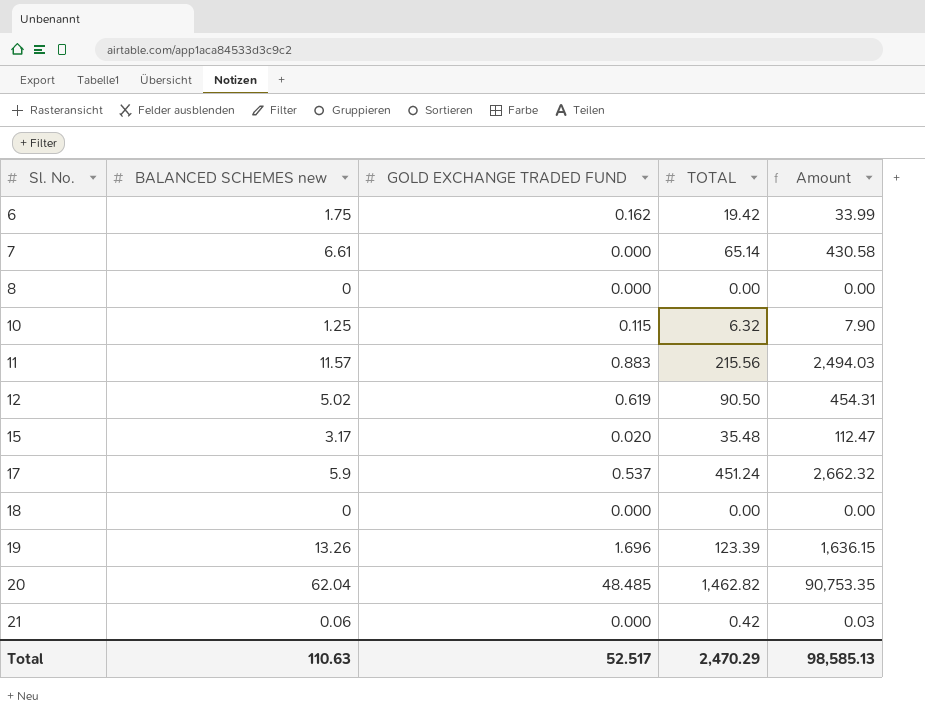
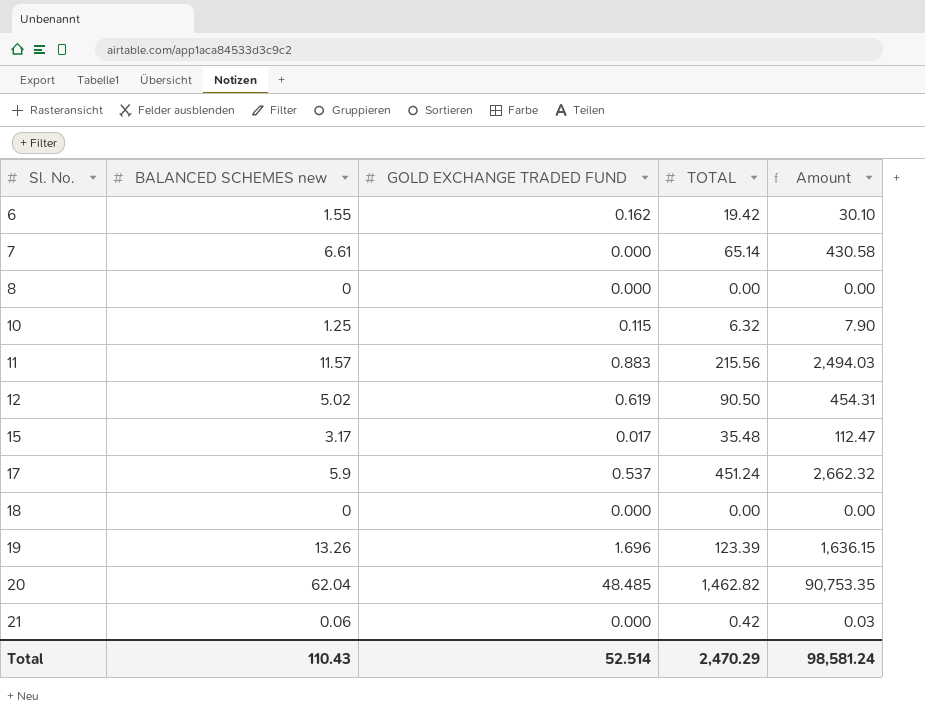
6 | BALANCED SCHEMES new: 1.75 -> 1.55
6 | Amount: 33.99 -> 30.10
15 | GOLD EXCHANGE TRADED FUND: 0.020 -> 0.017
Total | BALANCED SCHEMES new: 110.63 -> 110.43
Total | GOLD EXCHANGE TRADED FUND: 52.517 -> 52.514
Total | Amount: 98,585.13 -> 98,581.24

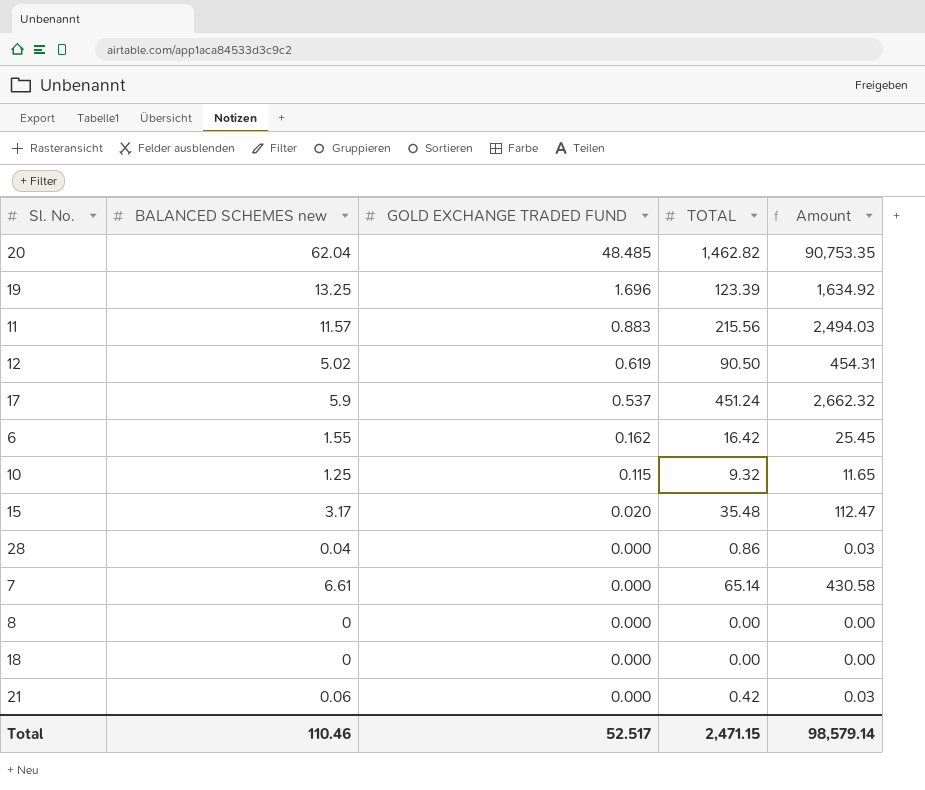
row order: Sl. No. ascending -> GOLD EXCHANGE TRADED FUND descending
19 | BALANCED SCHEMES new: 13.26 -> 13.25
19 | Amount: 1,636.15 -> 1,634.92
6 | TOTAL: 19.42 -> 16.42
6 | Amount: 30.10 -> 25.45
10 | TOTAL: 6.32 -> 9.32
10 | Amount: 7.90 -> 11.65
15 | GOLD EXCHANGE TRADED FUND: 0.017 -> 0.020
row 28: none -> 0.04 | 0.000 | 0.86 | 0.03
Total | BALANCED SCHEMES new: 110.43 -> 110.46
Total | GOLD EXCHANGE TRADED FUND: 52.514 -> 52.517
Total | TOTAL: 2,470.29 -> 2,471.15
Total | Amount: 98,581.24 -> 98,579.14

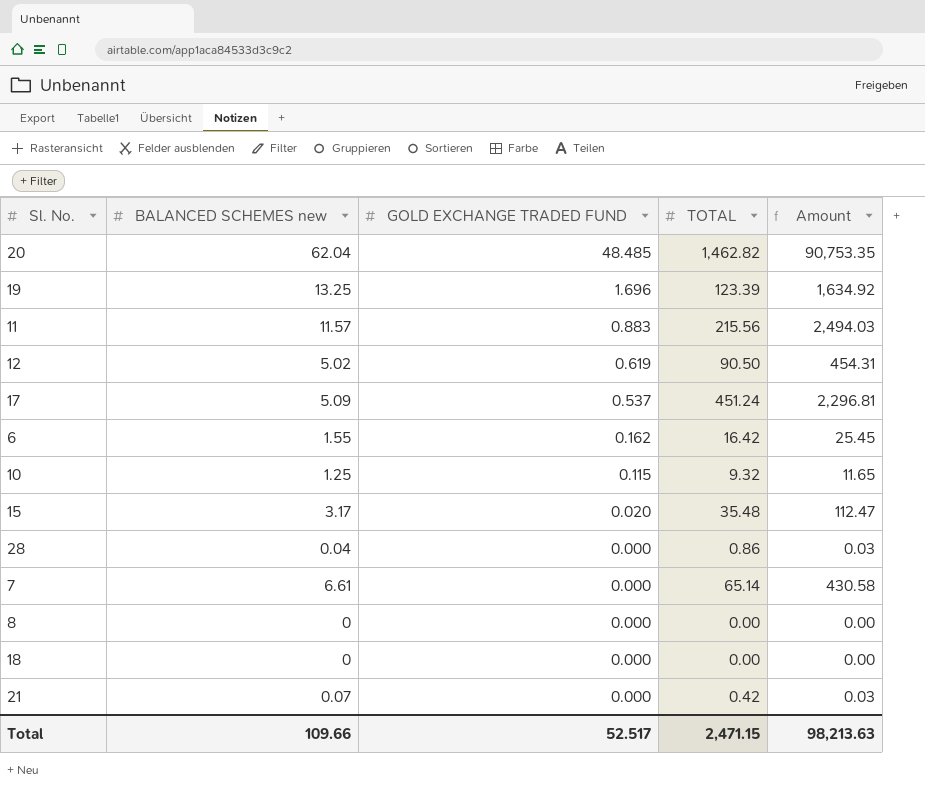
17 | BALANCED SCHEMES new: 5.9 -> 5.09
17 | Amount: 2,662.32 -> 2,296.81
21 | BALANCED SCHEMES new: 0.06 -> 0.07
Total | BALANCED SCHEMES new: 110.46 -> 109.66
Total | Amount: 98,579.14 -> 98,213.63

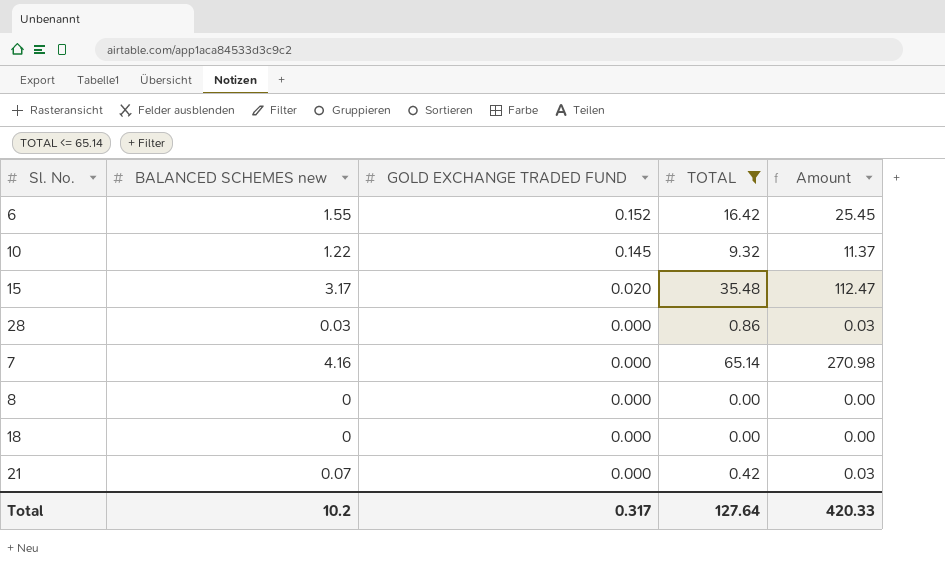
filter: none -> TOTAL <= 65.14
6 | GOLD EXCHANGE TRADED FUND: 0.162 -> 0.152
10 | BALANCED SCHEMES new: 1.25 -> 1.22
10 | GOLD EXCHANGE TRADED FUND: 0.115 -> 0.145
10 | Amount: 11.65 -> 11.37
28 | BALANCED SCHEMES new: 0.04 -> 0.03
7 | BALANCED SCHEMES new: 6.61 -> 4.16
7 | Amount: 430.58 -> 270.98
Total | BALANCED SCHEMES new: 109.66 -> 10.2
Total | GOLD EXCHANGE TRADED FUND: 52.517 -> 0.317
Total | TOTAL: 2,471.15 -> 127.64
Total | Amount: 98,213.63 -> 420.33

